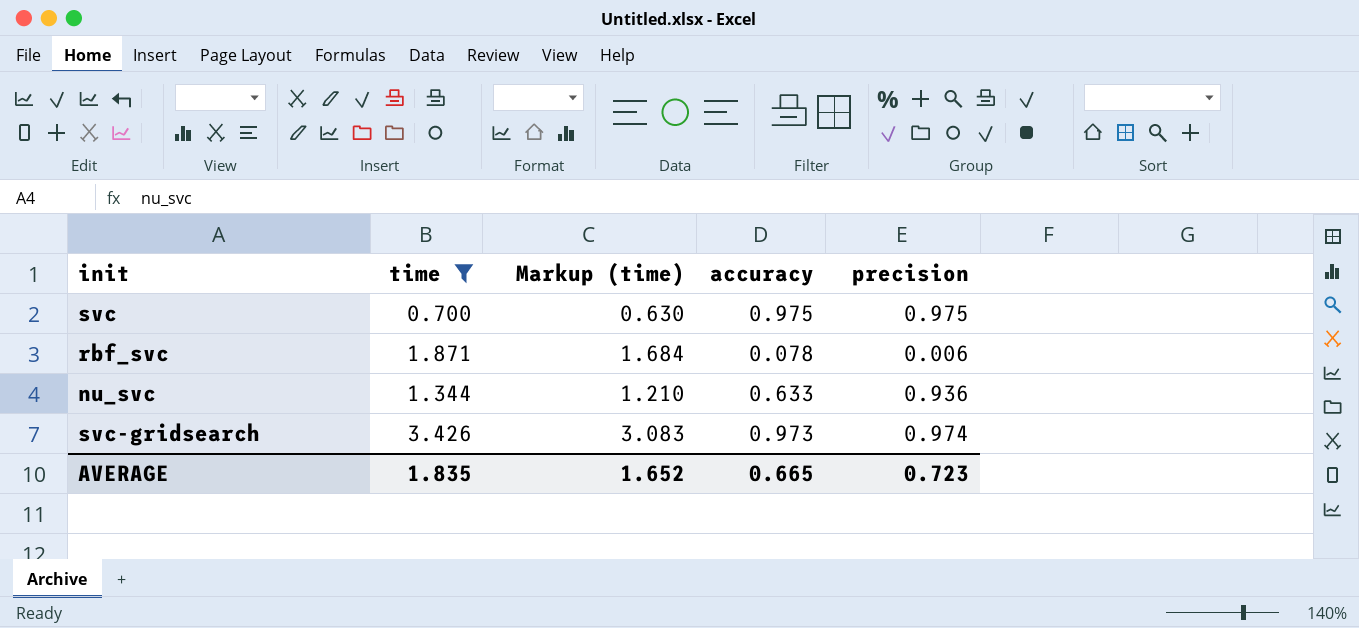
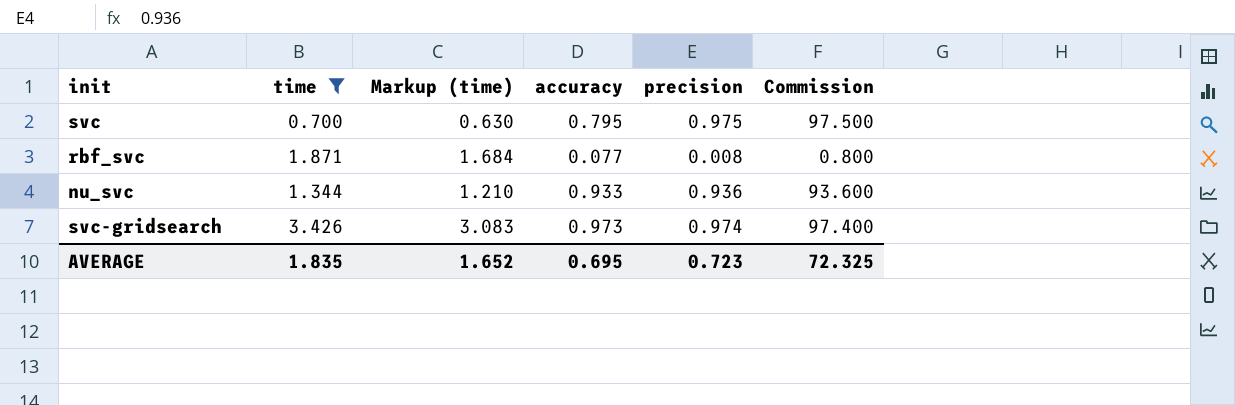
column Commission | formula: none -> [precision] * 100
svc | accuracy: 0.975 -> 0.795
rbf_svc | accuracy: 0.078 -> 0.077
rbf_svc | precision: 0.006 -> 0.008
nu_svc | accuracy: 0.633 -> 0.933
AVERAGE | accuracy: 0.665 -> 0.695

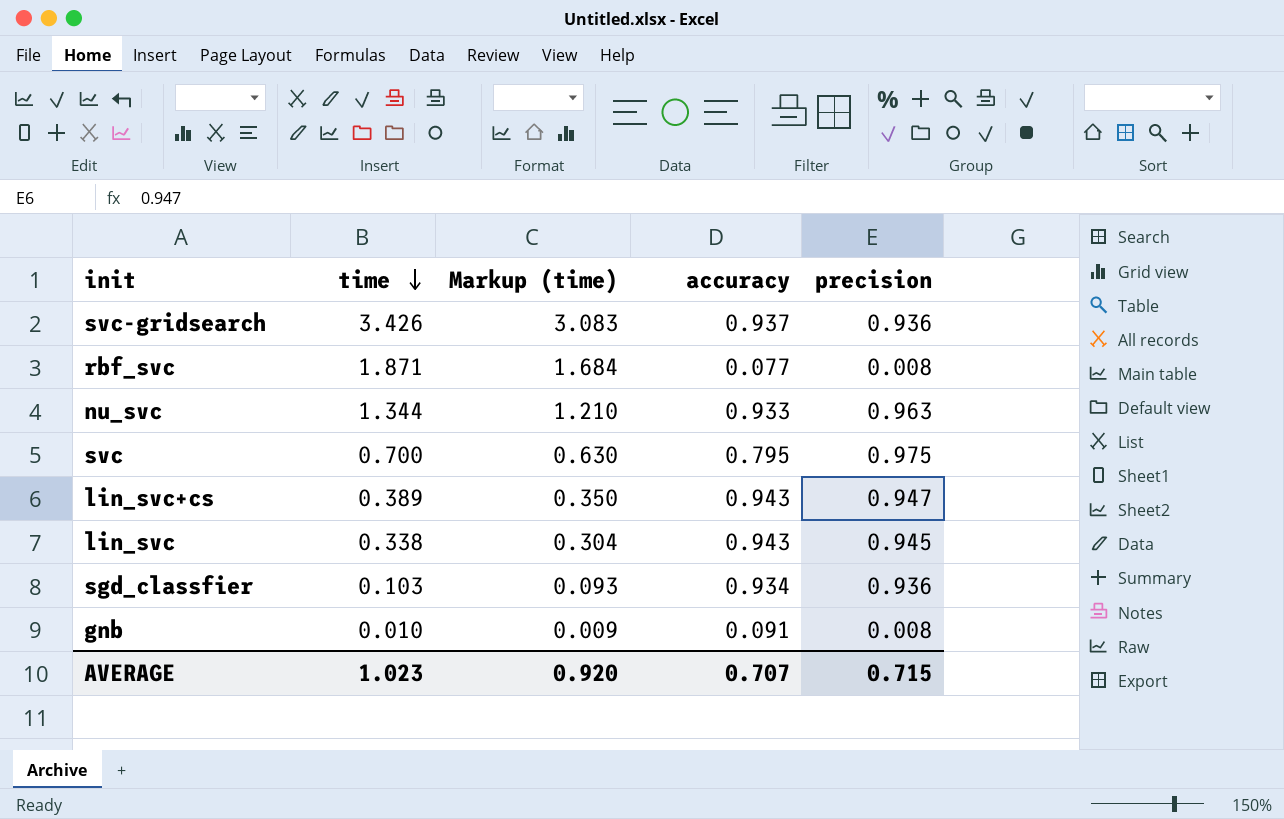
filter: time >= 0.700 -> none
row order: none -> time descending
column Commission | formula: [precision] * 100 -> none
svc-gridsearch | accuracy: 0.973 -> 0.937
svc-gridsearch | precision: 0.974 -> 0.936
nu_svc | precision: 0.936 -> 0.963
AVERAGE | time: 1.835 -> 1.023
AVERAGE | Markup (time): 1.652 -> 0.920
AVERAGE | accuracy: 0.695 -> 0.707
AVERAGE | precision: 0.723 -> 0.715

